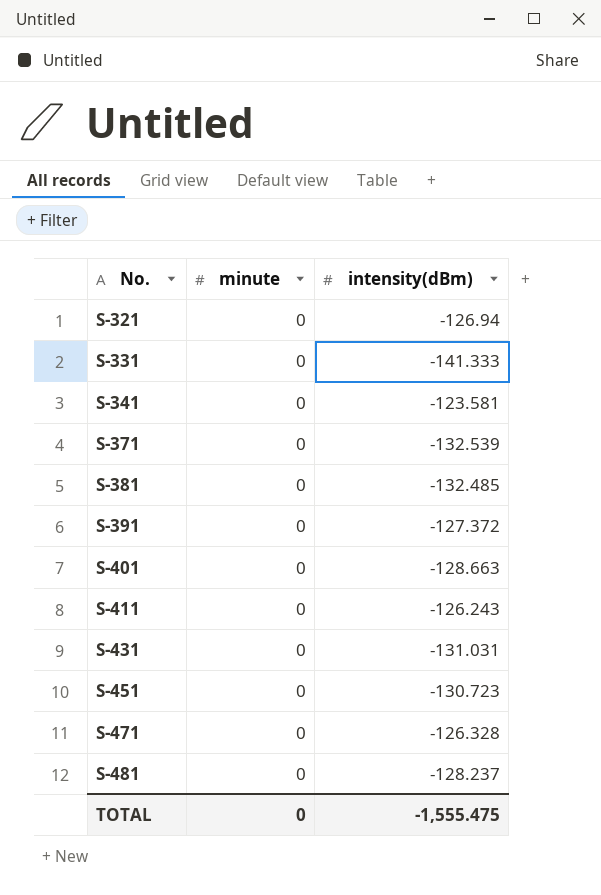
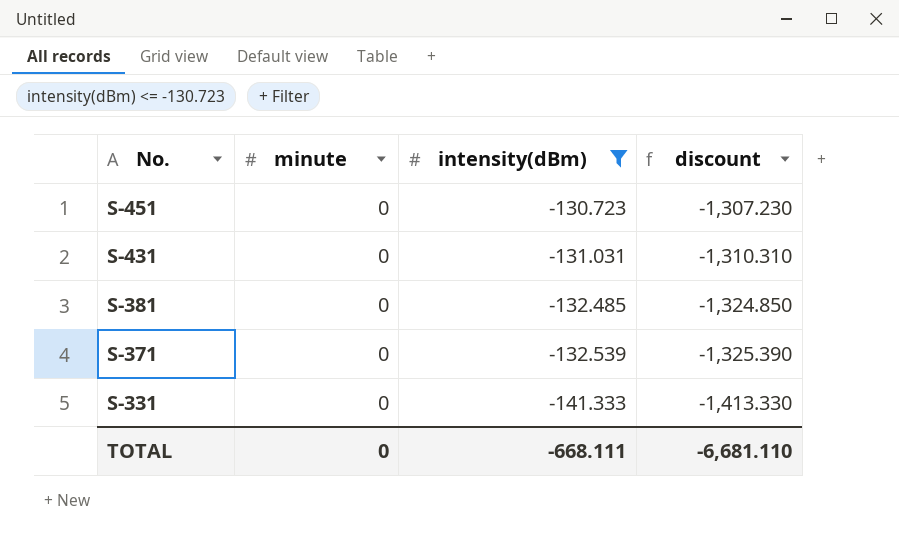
filter: none -> intensity(dBm) <= -130.723
row order: No. ascending -> No. descending
column discount | formula: none -> [intensity(dBm)] * 10
TOTAL | intensity(dBm): -1,555.475 -> -668.111

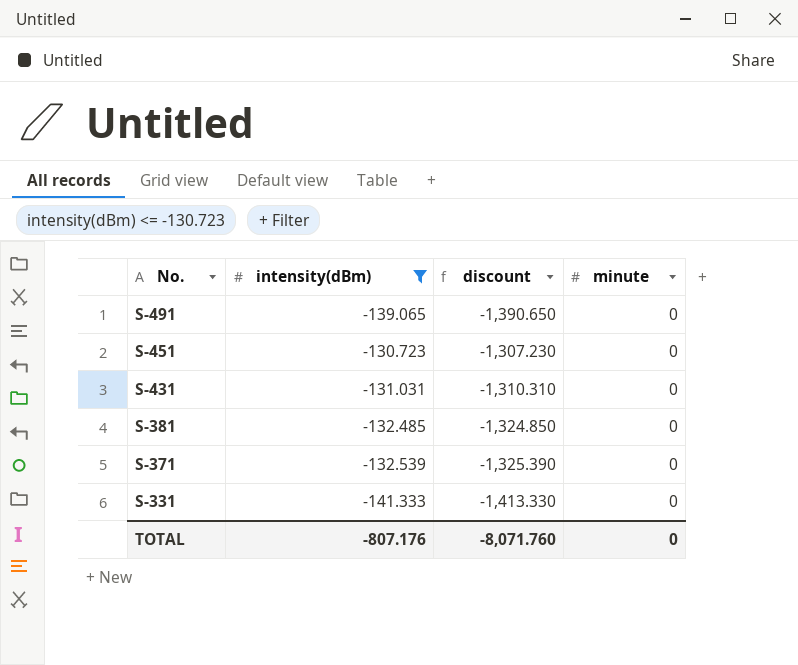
column minute | position: 2 -> 4
row S-491: none -> -139.065 | -1,390.650 | 0
TOTAL | intensity(dBm): -668.111 -> -807.176
TOTAL | discount: -6,681.110 -> -8,071.760

